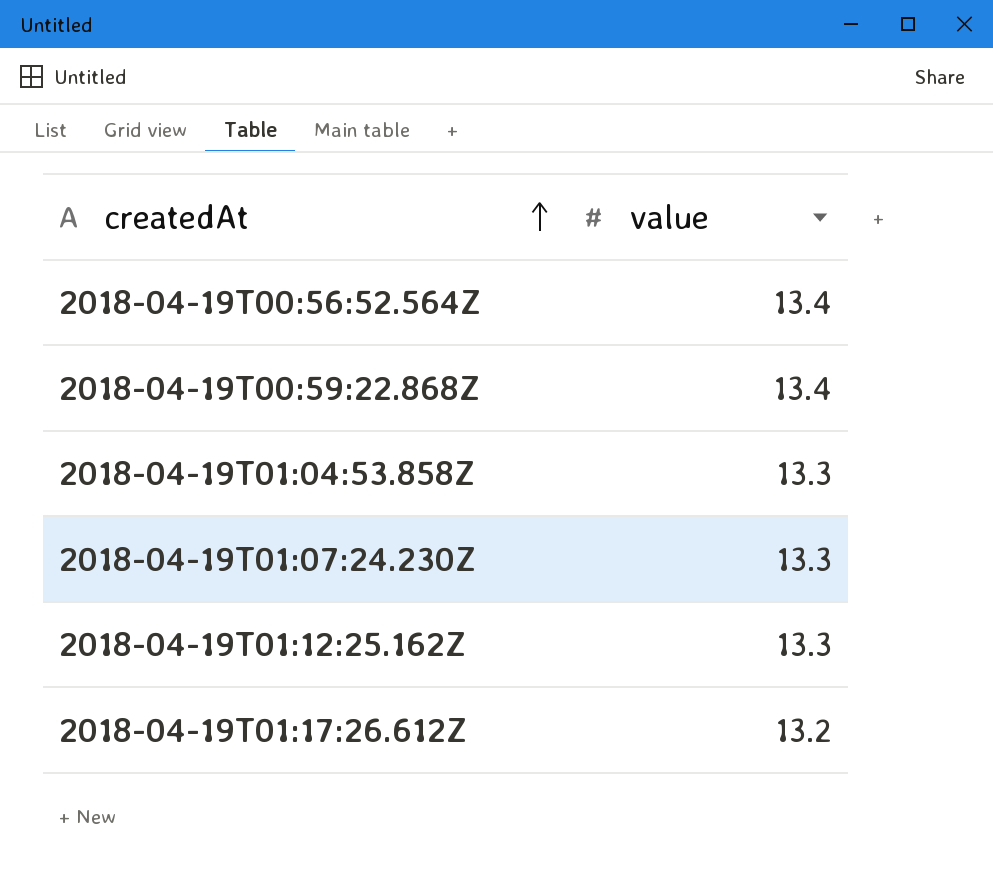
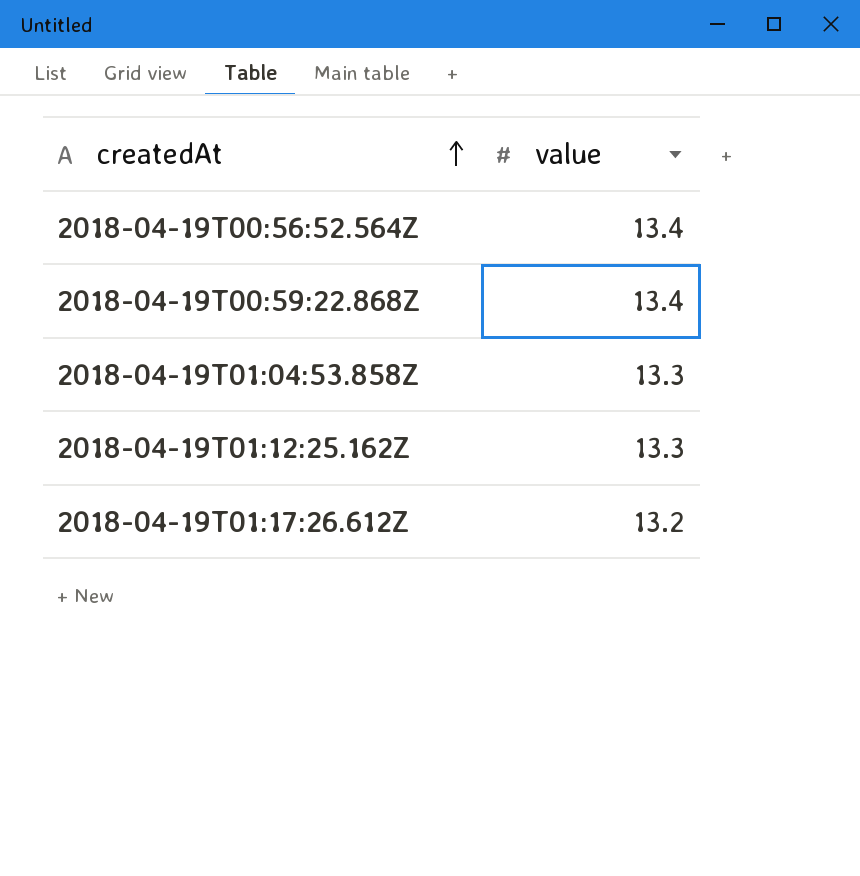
row 2018-04-19T01:07:24.230Z: 13.3 -> none

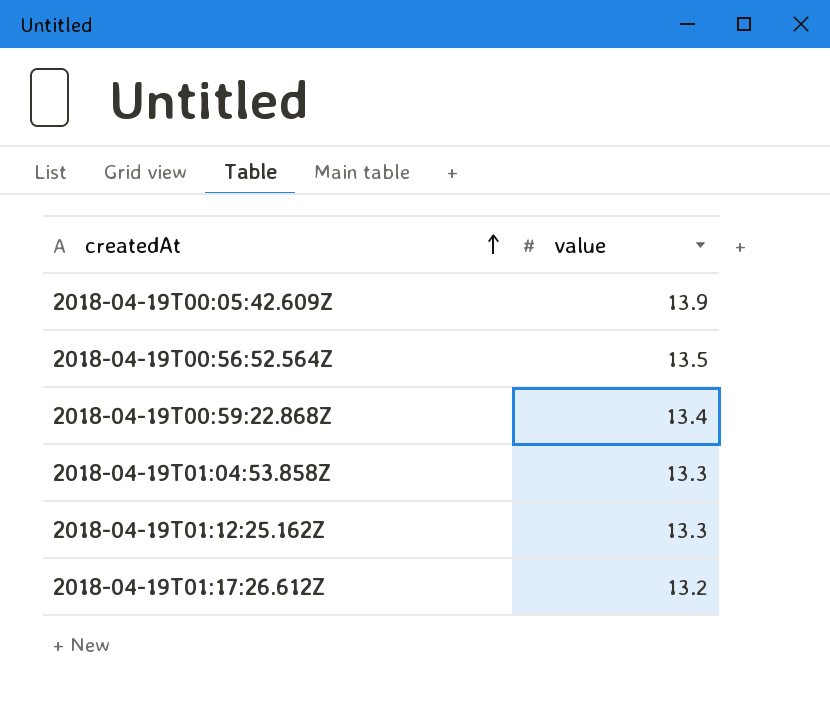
row 2018-04-19T00:05:42.609Z: none -> 13.9
2018-04-19T00:56:52.564Z | value: 13.4 -> 13.5

